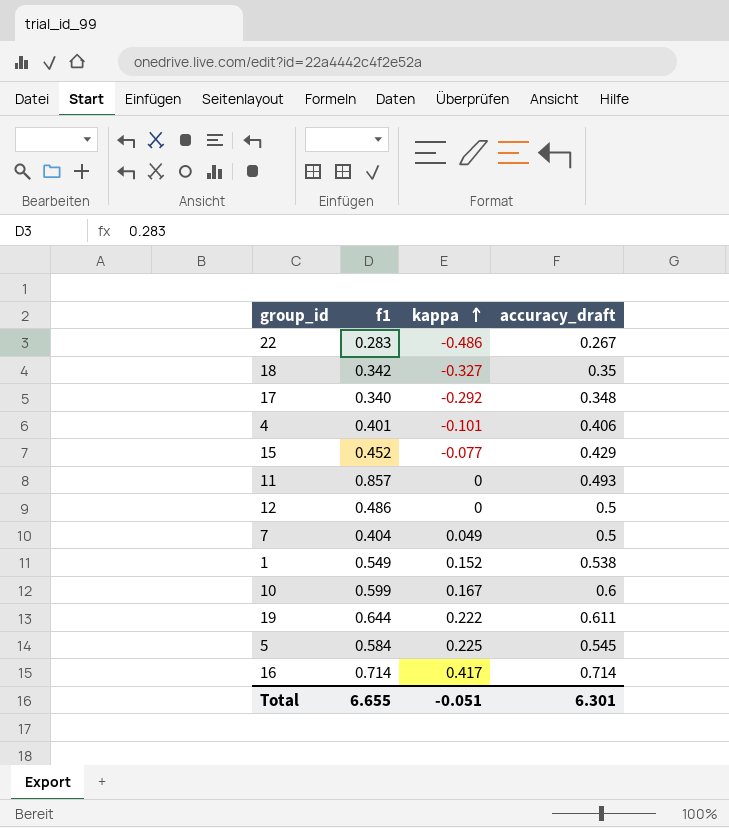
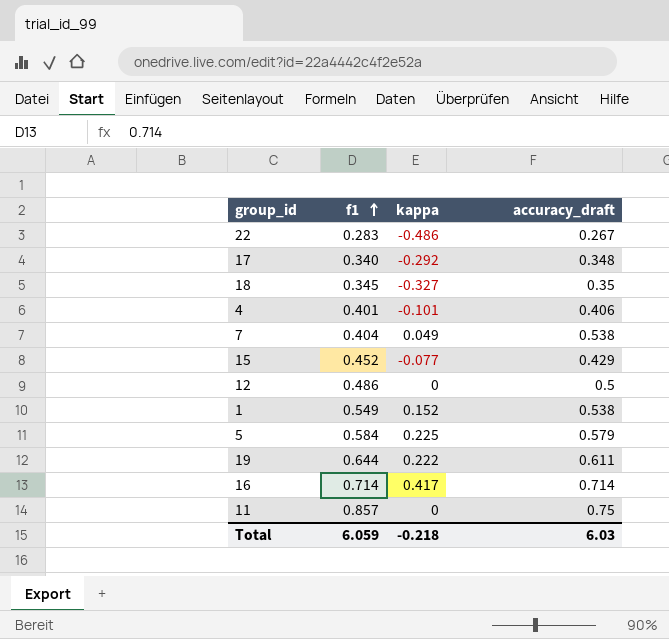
row order: kappa ascending -> f1 ascending
row 10: 0.599 | 0.167 | 0.6 -> none
18 | f1: 0.342 -> 0.345
7 | accuracy_draft: 0.5 -> 0.538
5 | accuracy_draft: 0.545 -> 0.579
11 | accuracy_draft: 0.493 -> 0.75
Total | f1: 6.655 -> 6.059
Total | kappa: -0.051 -> -0.218
Total | accuracy_draft: 6.301 -> 6.03

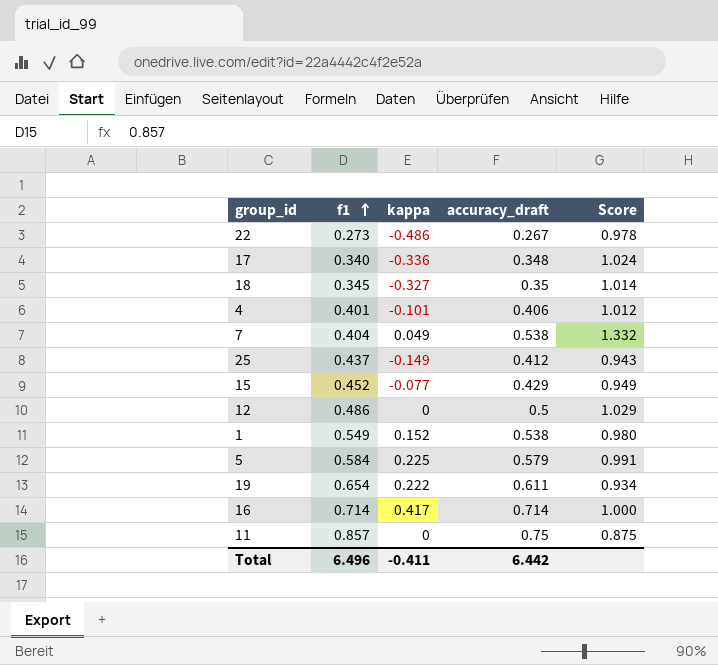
column Score | formula: none -> [accuracy_draft] / [f1]
22 | f1: 0.283 -> 0.273
17 | kappa: -0.292 -> -0.336
row 25: none -> 0.437 | -0.149 | 0.412 | 0.943
19 | f1: 0.644 -> 0.654
Total | f1: 6.059 -> 6.496
Total | kappa: -0.218 -> -0.411
Total | accuracy_draft: 6.03 -> 6.442

